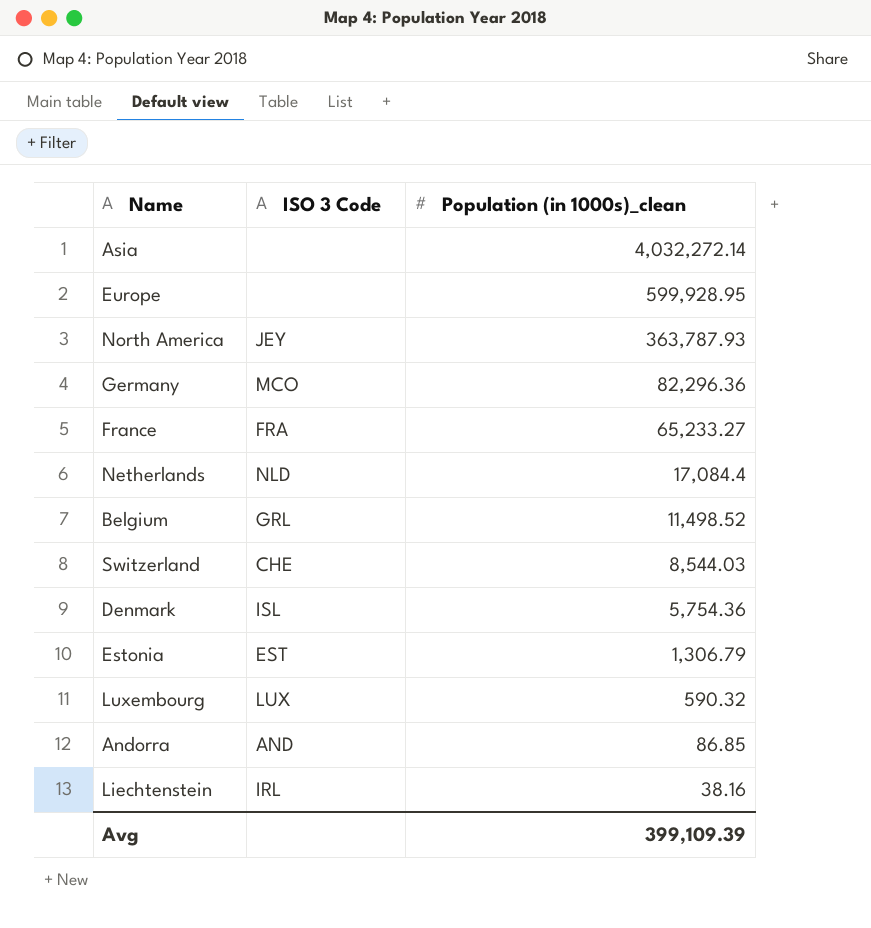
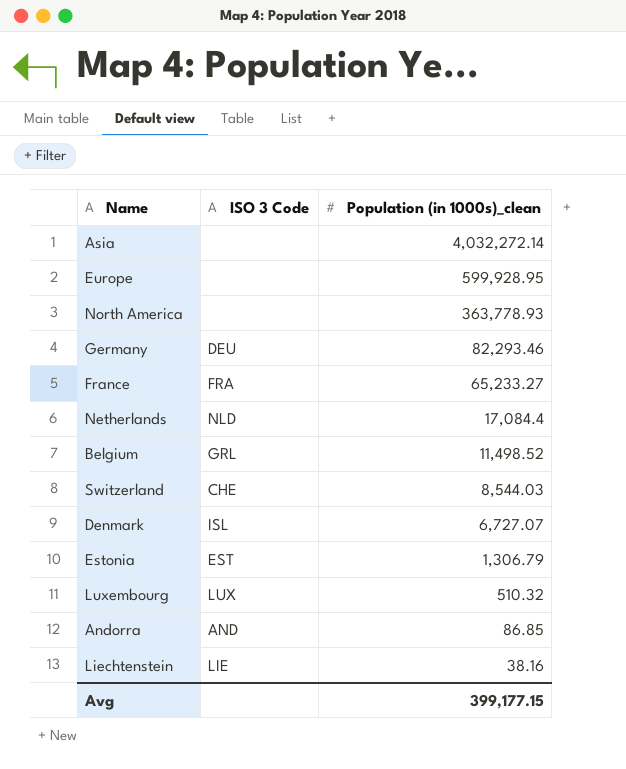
North America | ISO 3 Code: JEY -> none
North America | Population (in 1000s)_clean: 363,787.93 -> 363,778.93
Germany | ISO 3 Code: MCO -> DEU
Germany | Population (in 1000s)_clean: 82,296.36 -> 82,293.46
Denmark | Population (in 1000s)_clean: 5,754.36 -> 6,727.07
Luxembourg | Population (in 1000s)_clean: 590.32 -> 510.32
Liechtenstein | ISO 3 Code: IRL -> LIE
Avg | Population (in 1000s)_clean: 399,109.39 -> 399,177.15

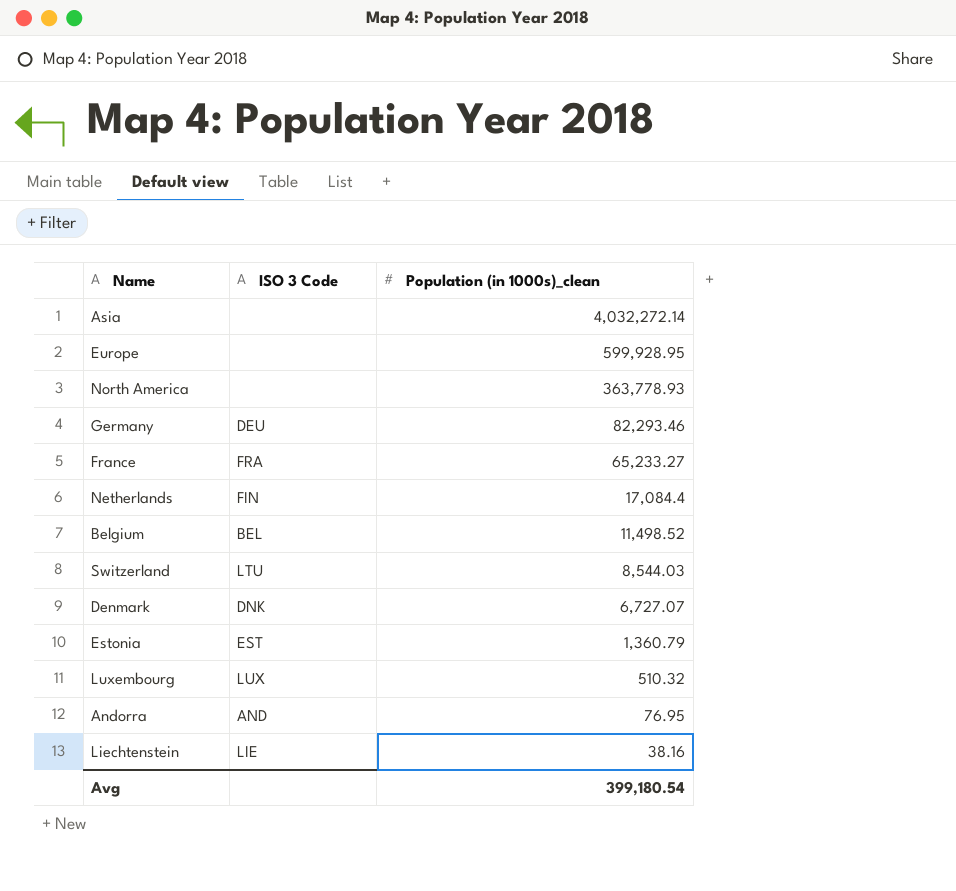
Netherlands | ISO 3 Code: NLD -> FIN
Belgium | ISO 3 Code: GRL -> BEL
Switzerland | ISO 3 Code: CHE -> LTU
Denmark | ISO 3 Code: ISL -> DNK
Estonia | Population (in 1000s)_clean: 1,306.79 -> 1,360.79
Andorra | Population (in 1000s)_clean: 86.85 -> 76.95
Avg | Population (in 1000s)_clean: 399,177.15 -> 399,180.54

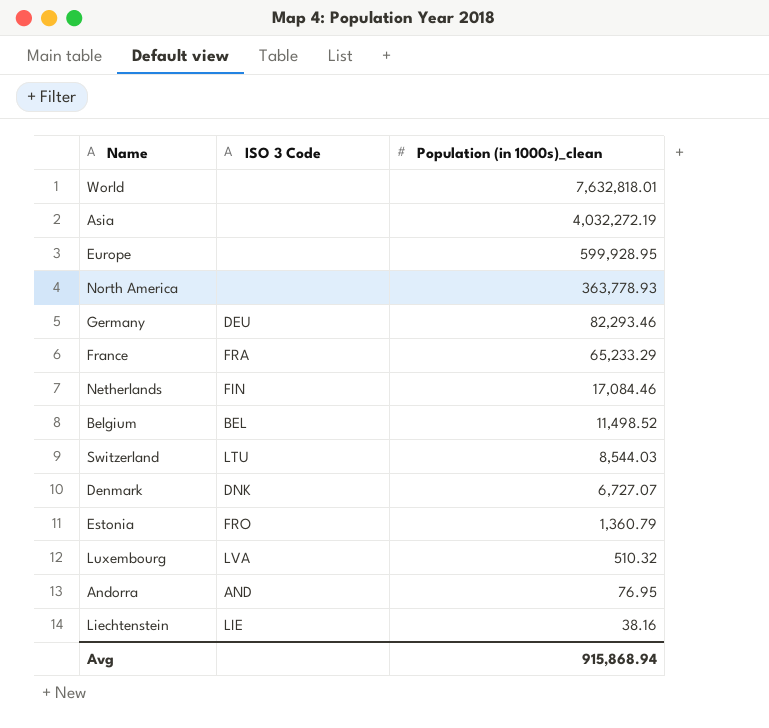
row World: none -> none | 7,632,818.01
Asia | Population (in 1000s)_clean: 4,032,272.14 -> 4,032,272.19
France | Population (in 1000s)_clean: 65,233.27 -> 65,233.29
Netherlands | Population (in 1000s)_clean: 17,084.4 -> 17,084.46
Estonia | ISO 3 Code: EST -> FRO
Luxembourg | ISO 3 Code: LUX -> LVA
Avg | Population (in 1000s)_clean: 399,180.54 -> 915,868.94

